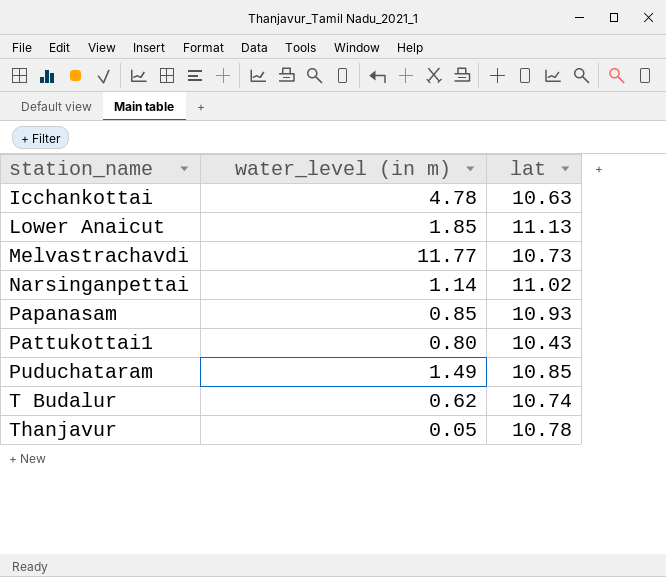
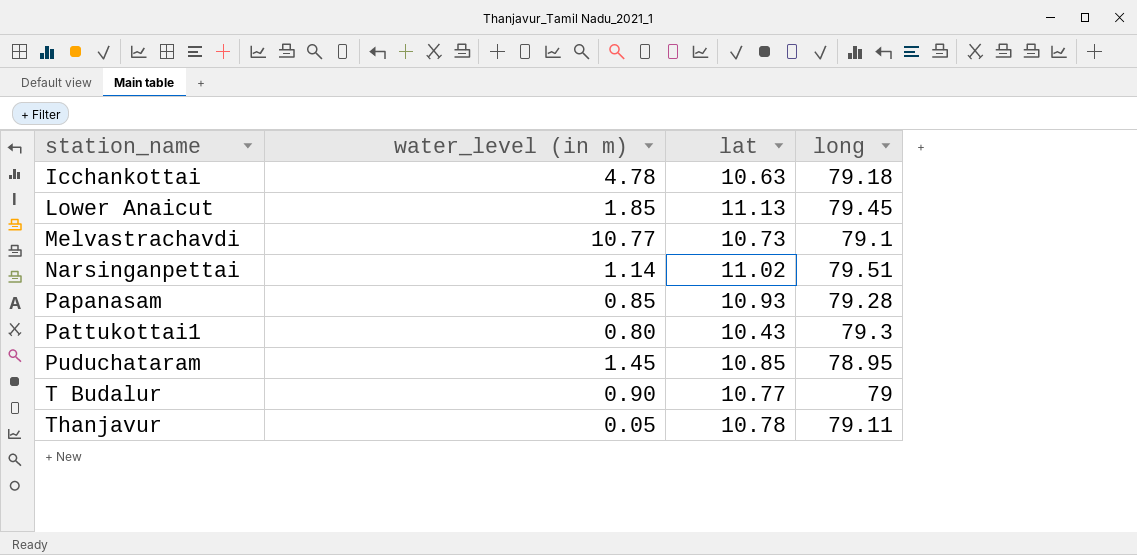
column long | position: none -> 4
Melvastrachavdi | water_level (in m): 11.77 -> 10.77
Puduchataram | water_level (in m): 1.49 -> 1.45
T Budalur | water_level (in m): 0.62 -> 0.90
T Budalur | lat: 10.74 -> 10.77

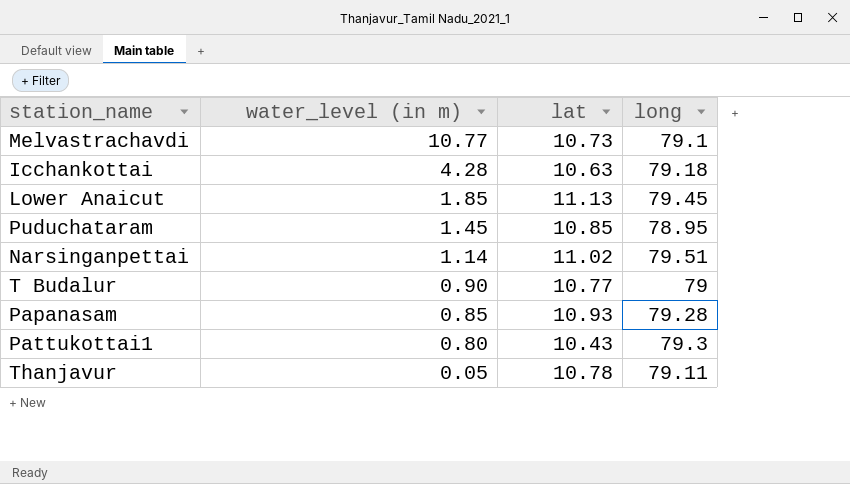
row order: station_name ascending -> water_level (in m) descending
Icchankottai | water_level (in m): 4.78 -> 4.28

